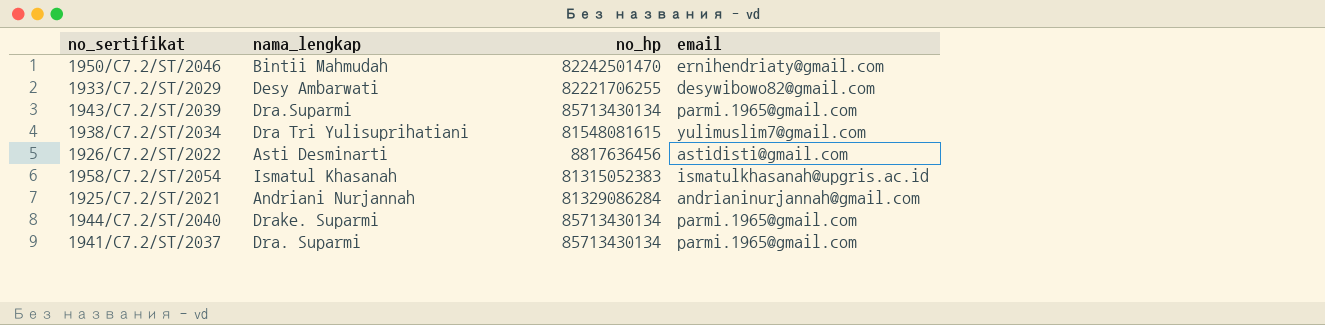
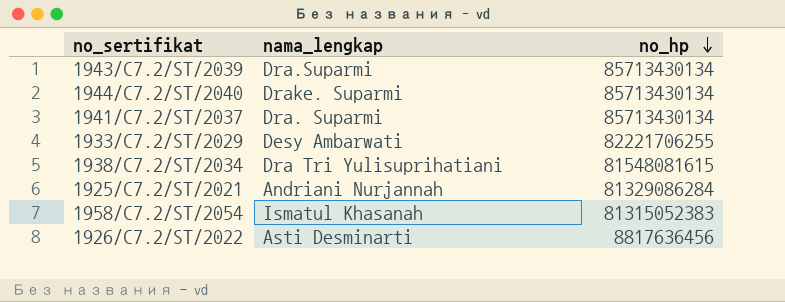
row order: none -> no_hp descending
column email | position: 4 -> none
row 1950/C7.2/ST/2046: Bintii Mahmudah | 82242501470 | ernihendriaty@gmail.com -> none

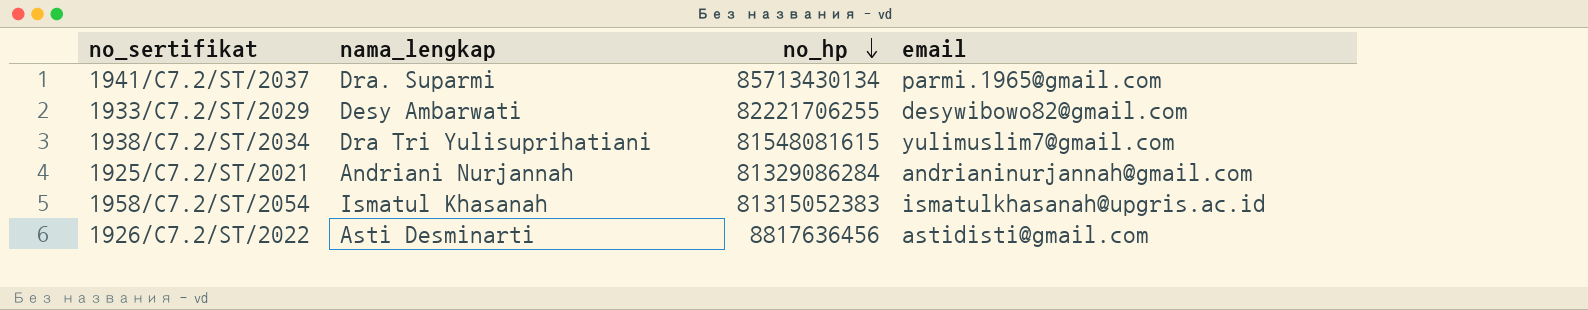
column email | position: none -> 4
row 1943/C7.2/ST/2039: Dra.Suparmi | 85713430134 -> none
row 1944/C7.2/ST/2040: Drake. Suparmi | 85713430134 -> none

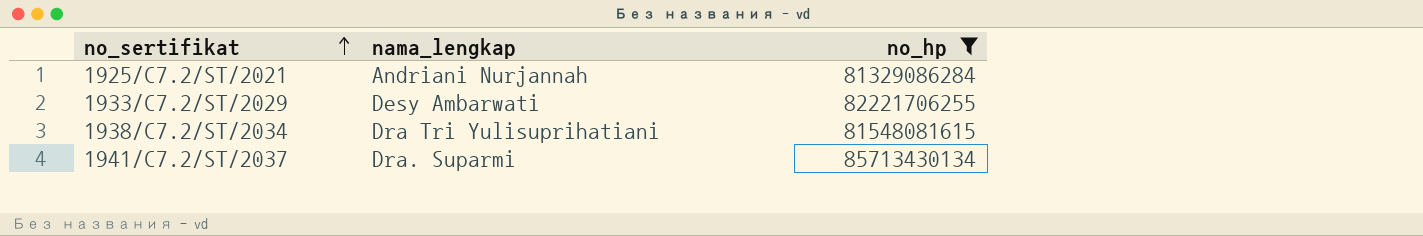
filter: none -> no_hp >= 81329086284
row order: no_hp descending -> no_sertifikat ascending
column email | position: 4 -> none

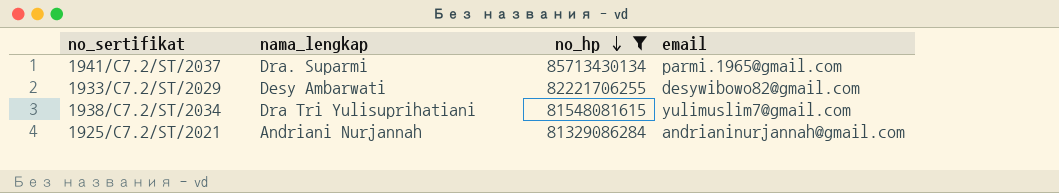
row order: no_sertifikat ascending -> no_hp descending
column email | position: none -> 4

